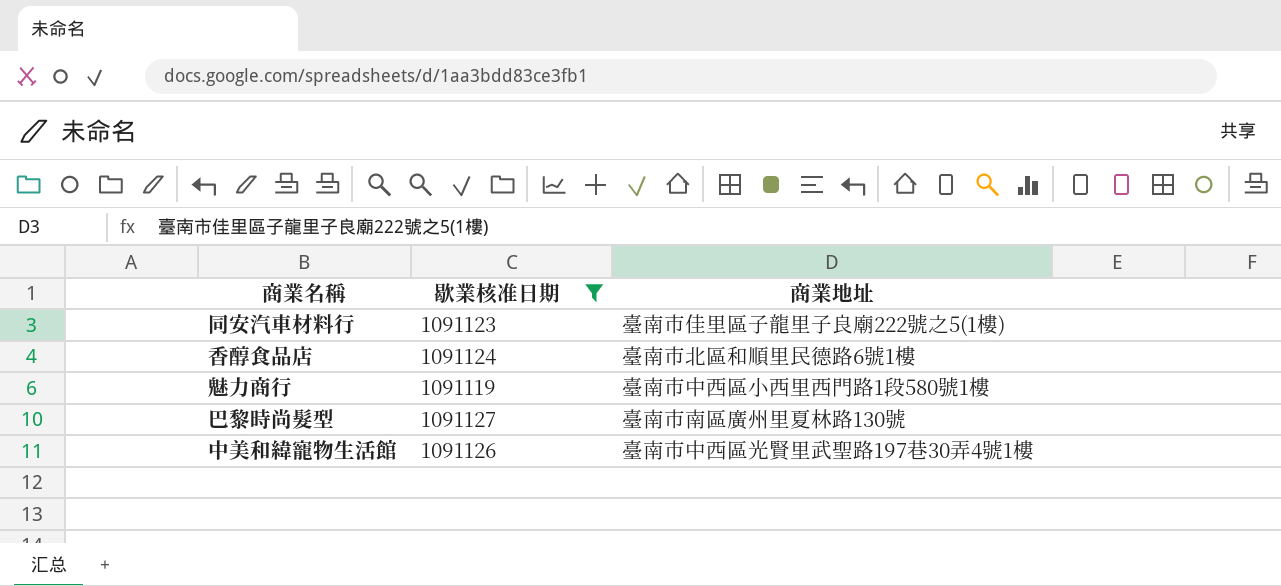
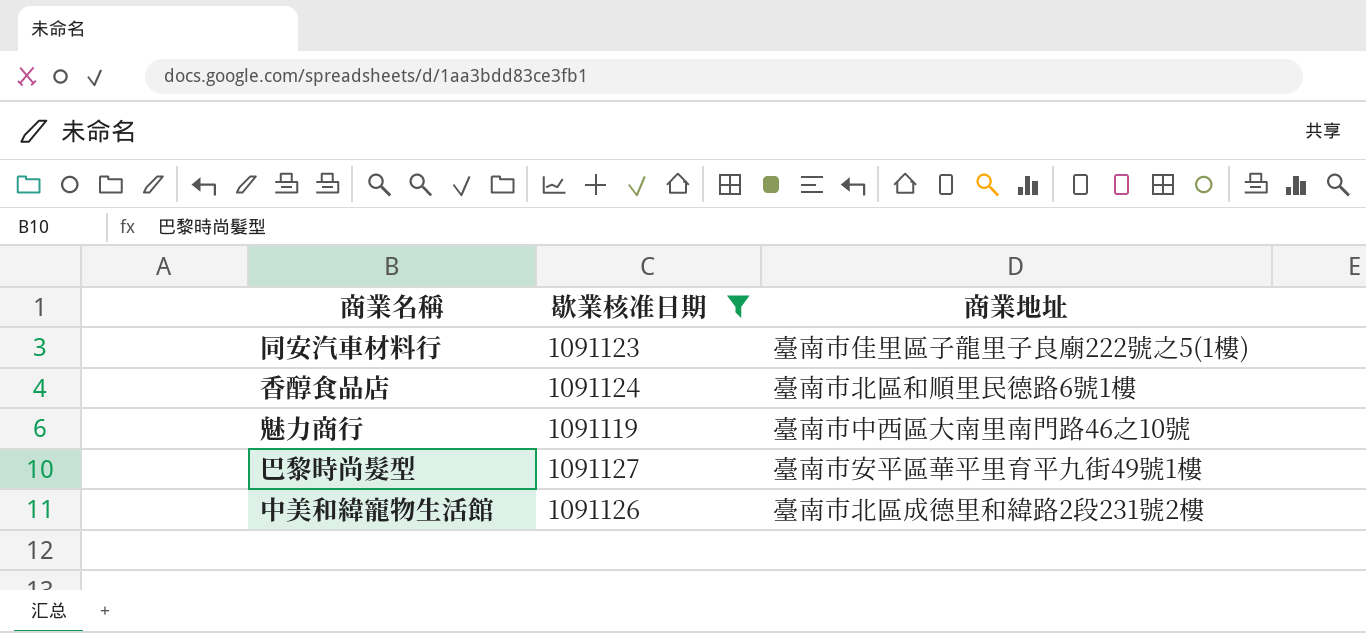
魅力商行 | 商業地址: 臺南市中西區小西里西門路1段580號1樓 -> 臺南市中西區大南里南門路46之10號
巴黎時尚髮型 | 商業地址: 臺南市南區廣州里夏林路130號 -> 臺南市安平區華平里育平九街49號1樓
中美和緯寵物生活館 | 商業地址: 臺南市中西區光賢里武聖路197巷30弄4號1樓 -> 臺南市北區成德里和緯路2段231號2樓

